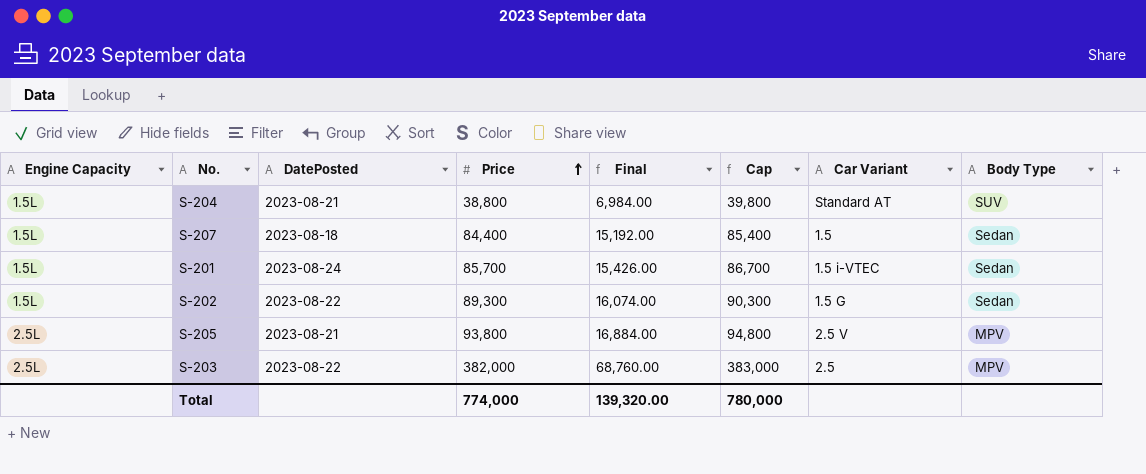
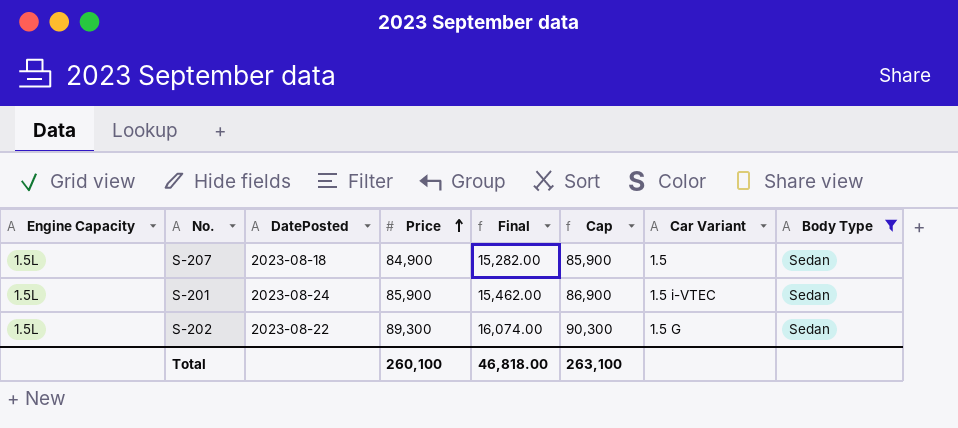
filter: none -> Body Type = Sedan
S-207 | Price: 84,400 -> 84,900
S-207 | Final: 15,192.00 -> 15,282.00
S-207 | Cap: 85,400 -> 85,900
S-201 | Price: 85,700 -> 85,900
S-201 | Final: 15,426.00 -> 15,462.00
S-201 | Cap: 86,700 -> 86,900
Total | Price: 774,000 -> 260,100
Total | Final: 139,320.00 -> 46,818.00
Total | Cap: 780,000 -> 263,100

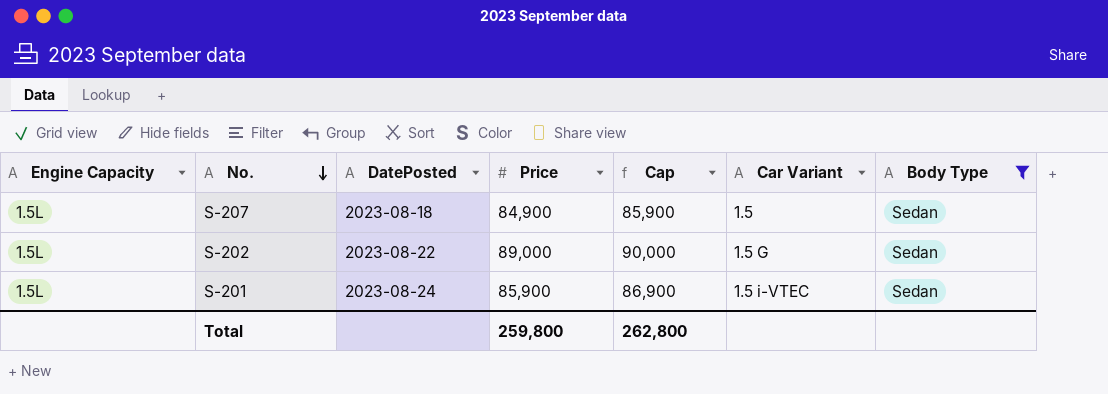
row order: Price ascending -> No. descending
column Final | formula: [Price] * 0.18 -> none
S-202 | Price: 89,300 -> 89,000
S-202 | Cap: 90,300 -> 90,000
Total | Price: 260,100 -> 259,800
Total | Cap: 263,100 -> 262,800

